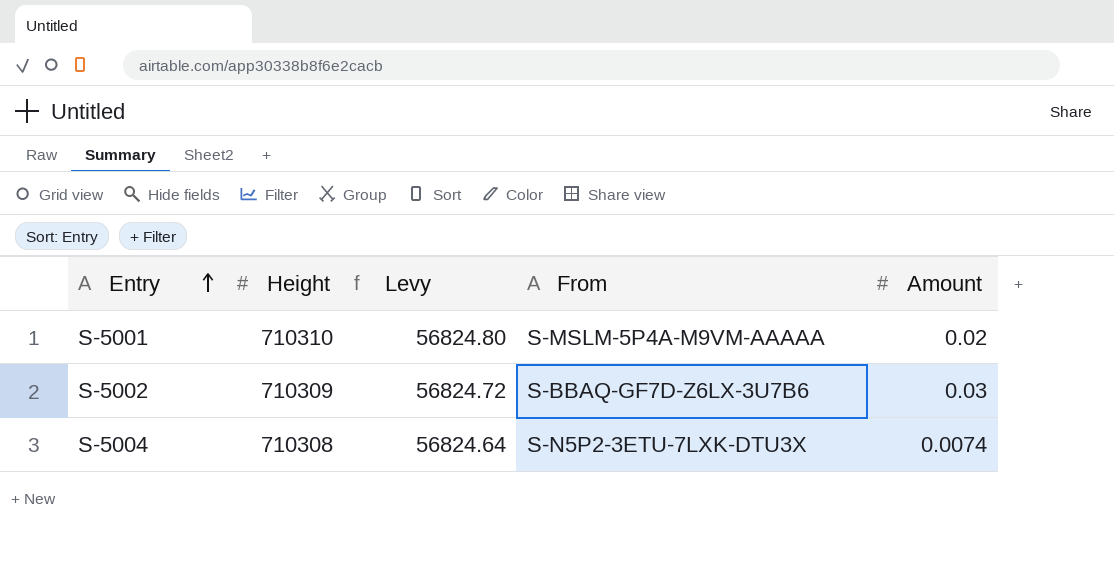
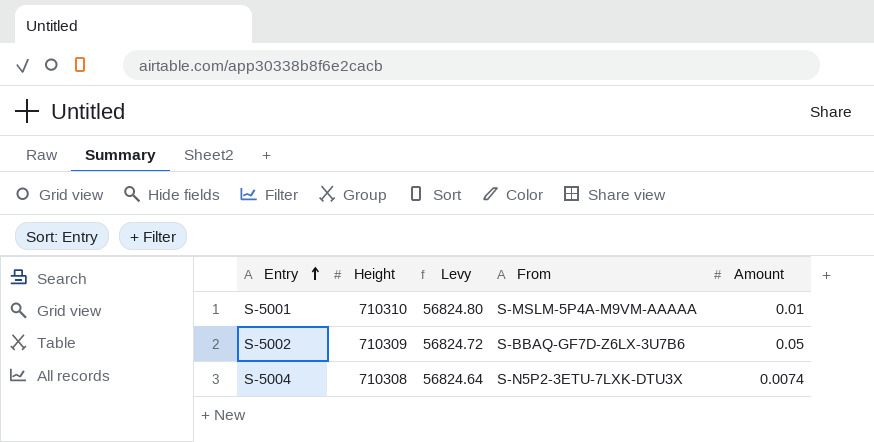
S-5001 | Amount: 0.02 -> 0.01
S-5002 | Amount: 0.03 -> 0.05

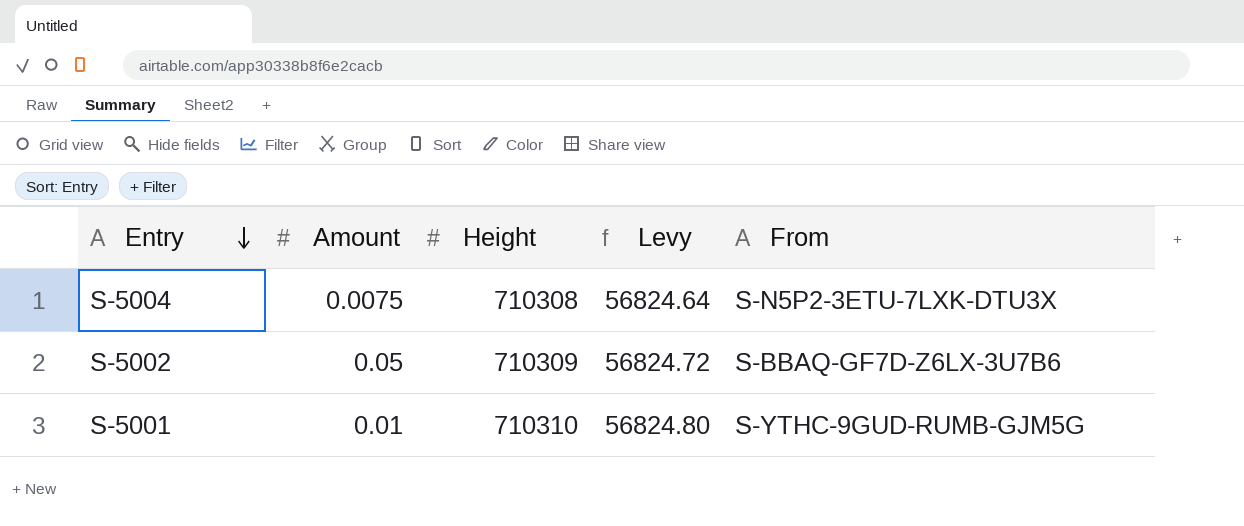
row order: Entry ascending -> Entry descending
column Amount | position: 5 -> 2
S-5004 | Amount: 0.0074 -> 0.0075
S-5001 | From: S-MSLM-5P4A-M9VM-AAAAA -> S-YTHC-9GUD-RUMB-GJM5G

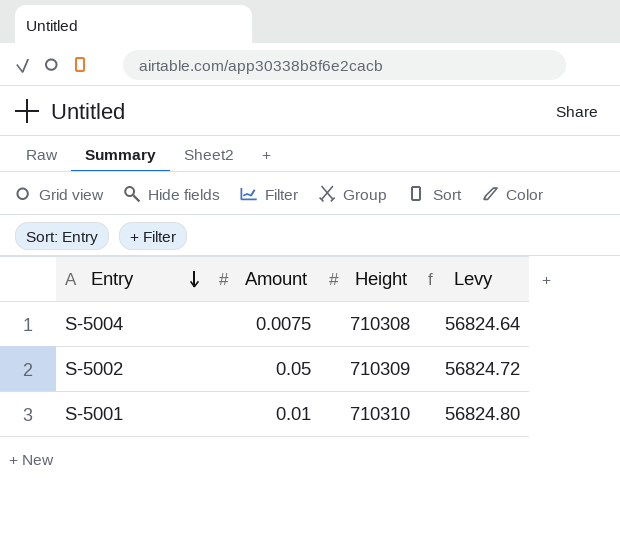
column From | position: 5 -> none

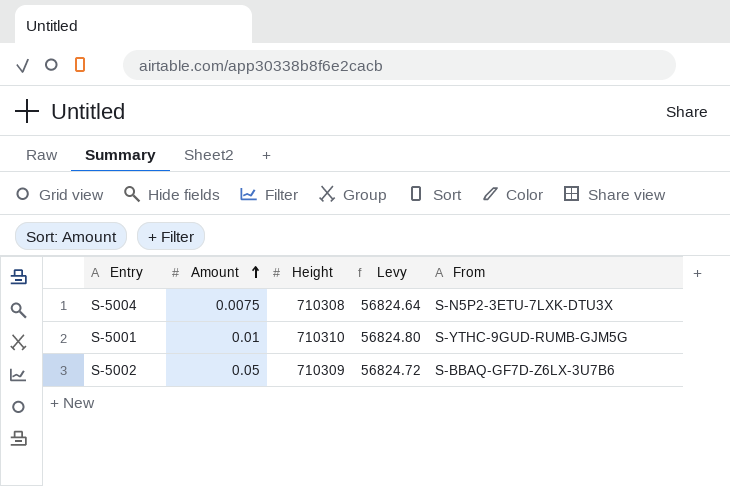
row order: Entry descending -> Amount ascending
column From | position: none -> 5

